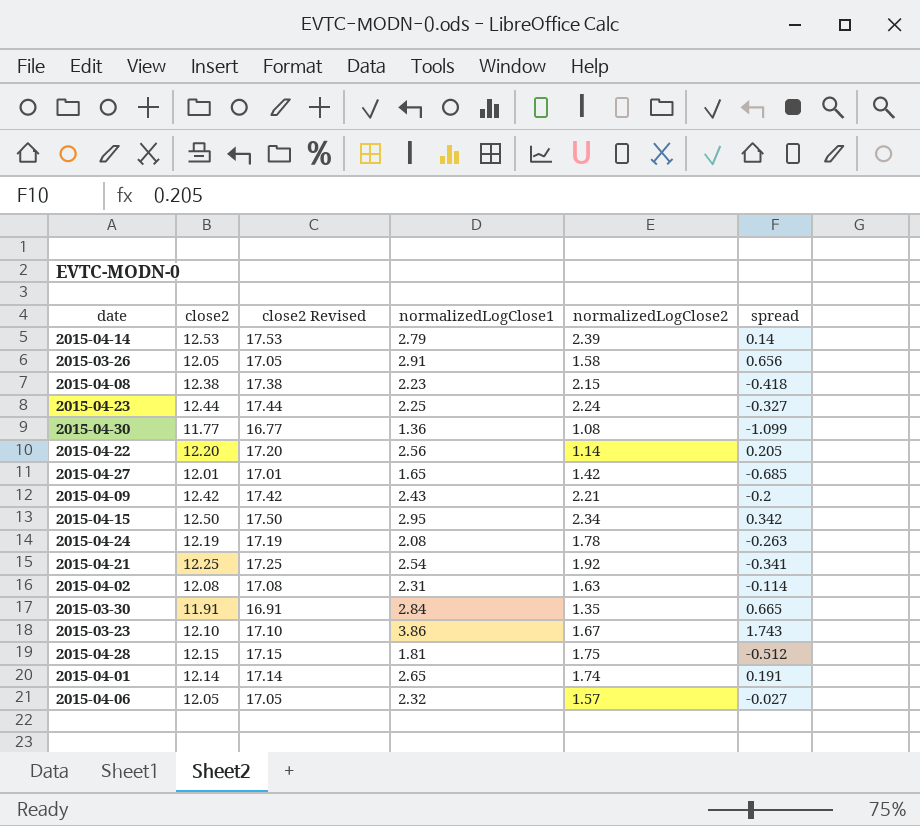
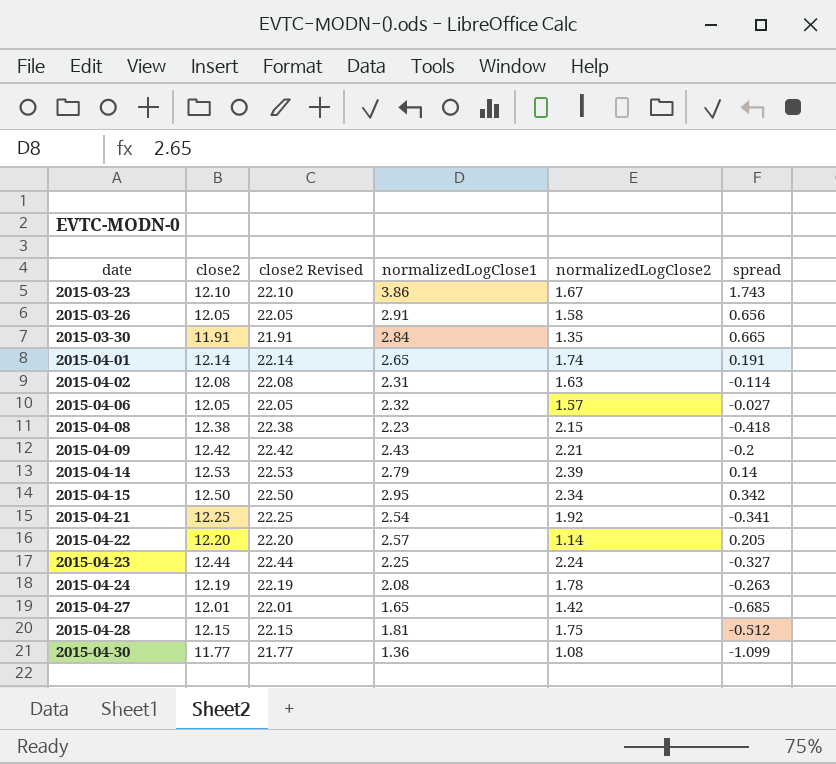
row order: none -> date ascending
column close2 Revised | formula: [close2] + 5 -> [close2] + 10
2015-04-22 | normalizedLogClose1: 2.56 -> 2.57

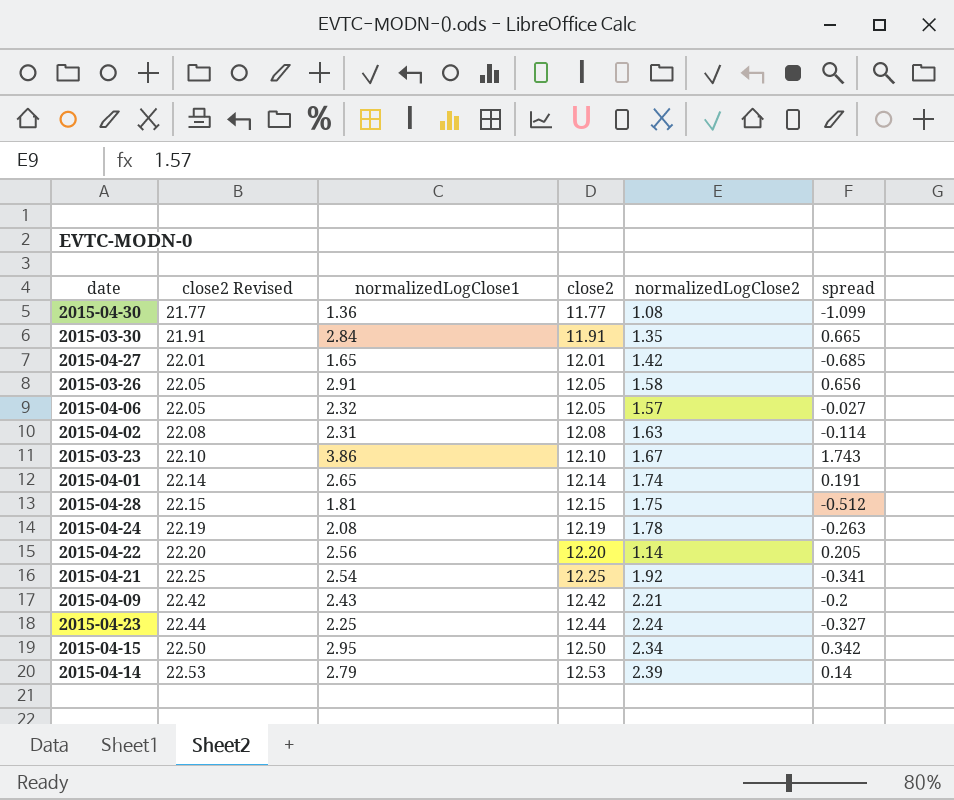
row order: date ascending -> close2 Revised ascending
column close2 | position: 2 -> 4
row 2015-04-08: 12.38 | 22.38 | 2.23 | 2.15 | -0.418 -> none
2015-04-22 | normalizedLogClose1: 2.57 -> 2.56

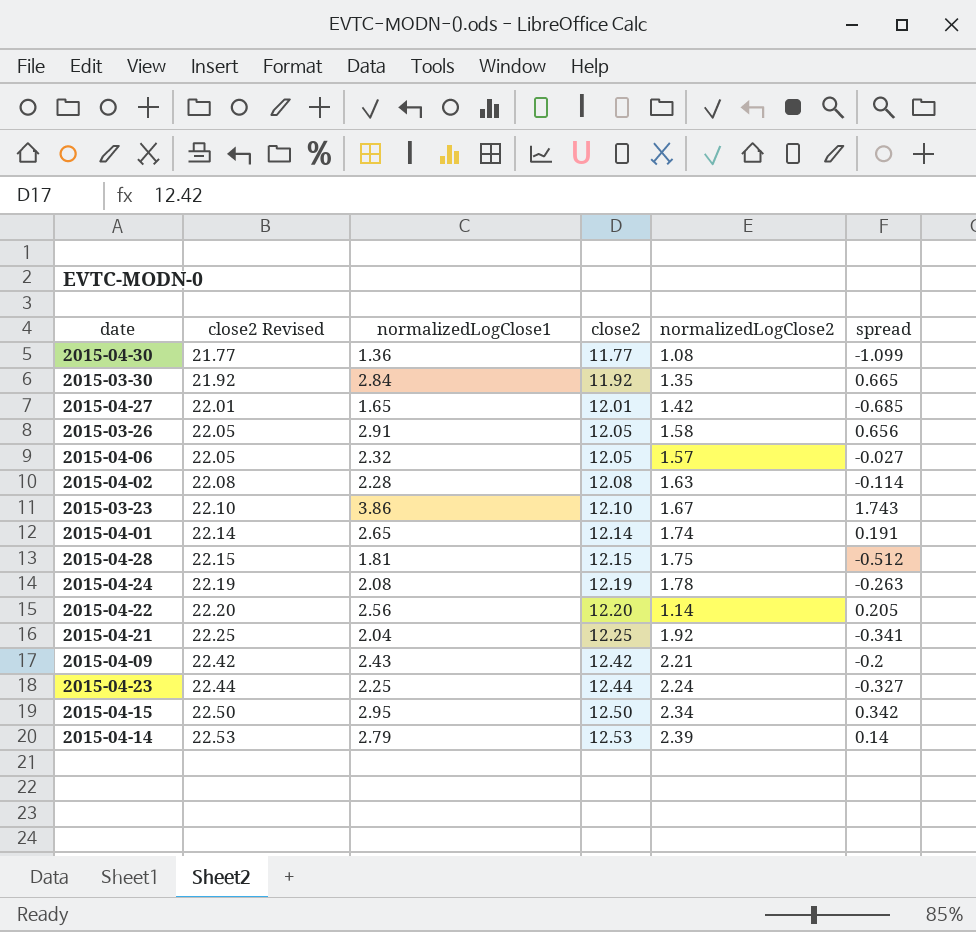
2015-03-30 | close2 Revised: 21.91 -> 21.92
2015-03-30 | close2: 11.91 -> 11.92
2015-04-02 | normalizedLogClose1: 2.31 -> 2.28
2015-04-21 | normalizedLogClose1: 2.54 -> 2.04

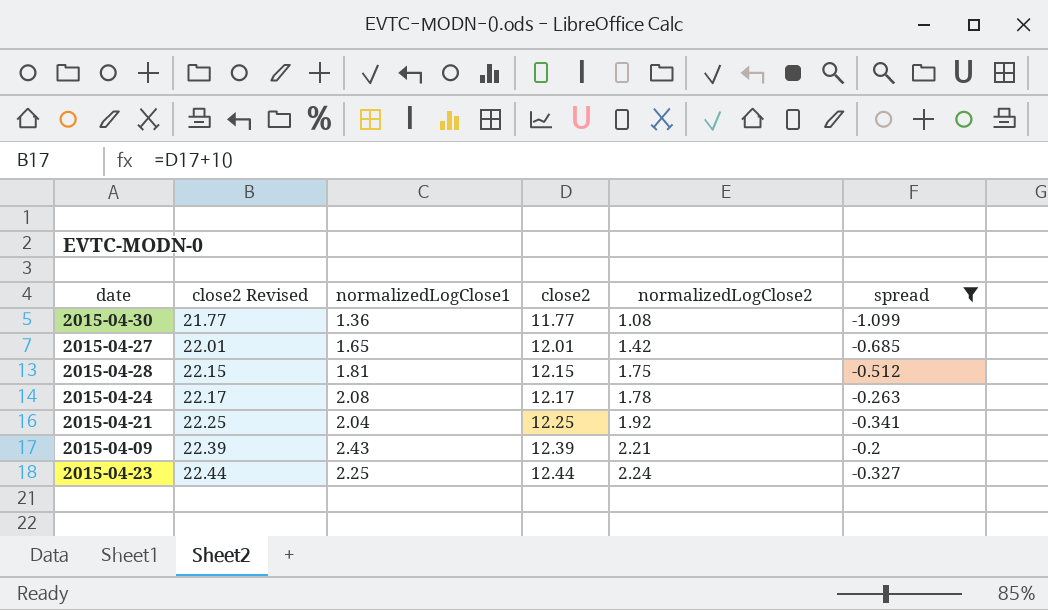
filter: none -> spread <= -0.2
2015-04-24 | close2 Revised: 22.19 -> 22.17
2015-04-24 | close2: 12.19 -> 12.17
2015-04-09 | close2 Revised: 22.42 -> 22.39
2015-04-09 | close2: 12.42 -> 12.39

